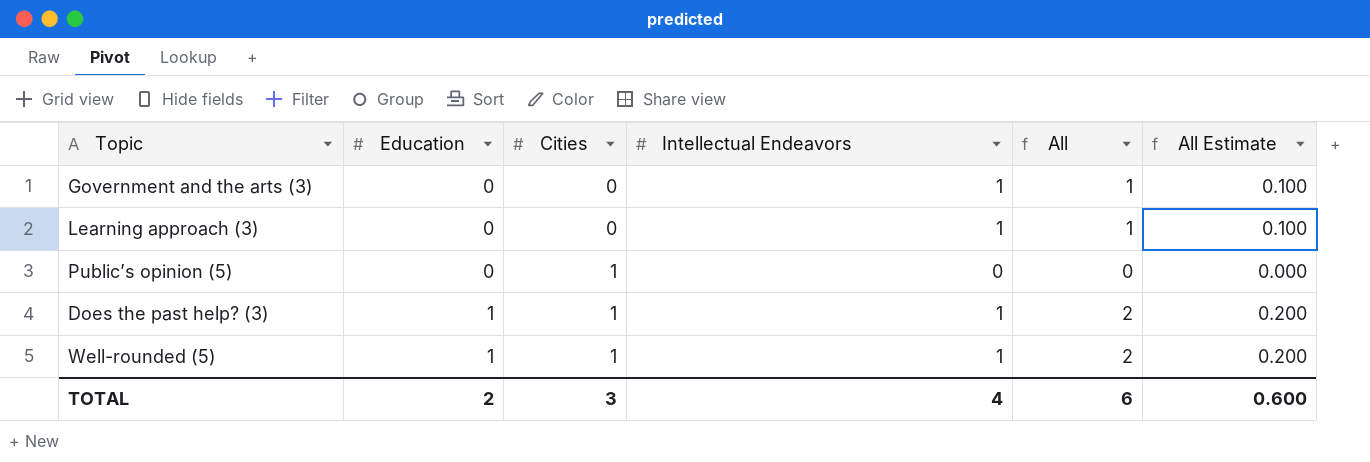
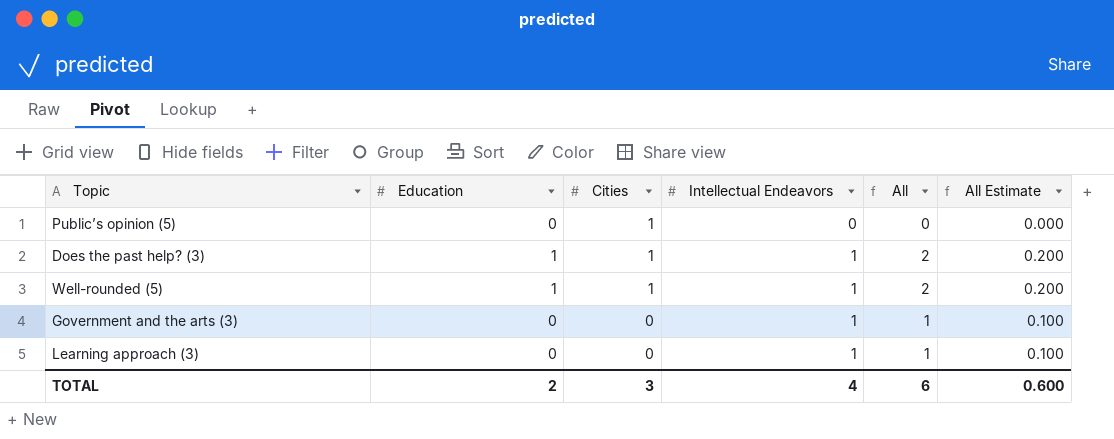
row order: Education ascending -> Cities descending

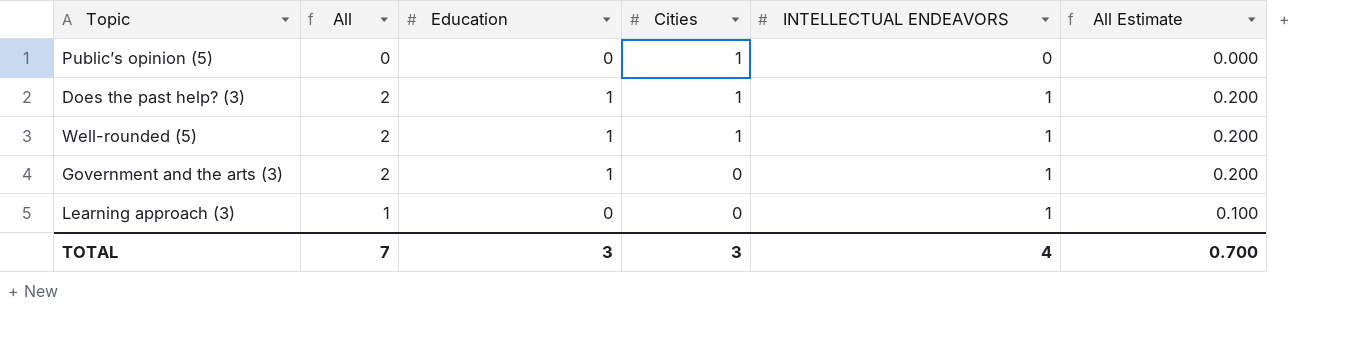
column All | position: 5 -> 2
column name: Intellectual Endeavors -> INTELLECTUAL ENDEAVORS
Government and the arts (3) | All: 1 -> 2
Government and the arts (3) | Education: 0 -> 1
Government and the arts (3) | All Estimate: 0.100 -> 0.200
TOTAL | All: 6 -> 7
TOTAL | Education: 2 -> 3
TOTAL | All Estimate: 0.600 -> 0.700

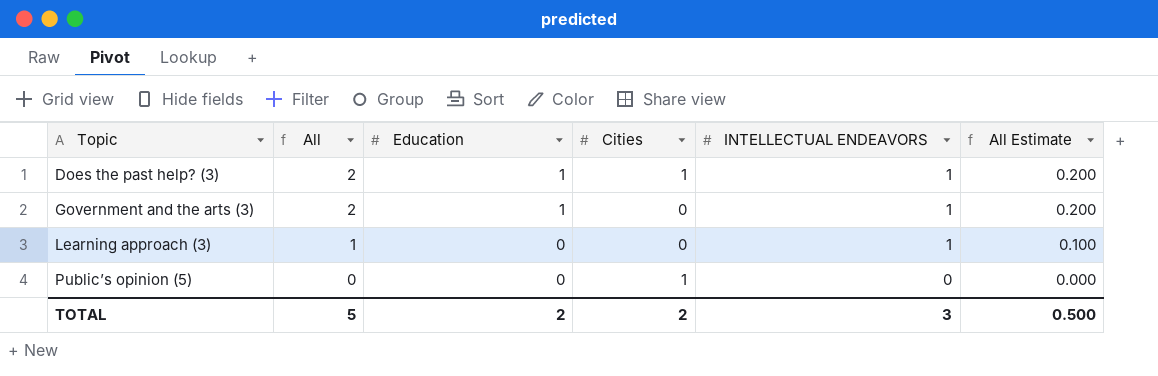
row order: Cities descending -> Topic ascending
row Well-rounded (5): 2 | 1 | 1 | 1 | 0.200 -> none
TOTAL | All: 7 -> 5
TOTAL | Education: 3 -> 2
TOTAL | Cities: 3 -> 2
TOTAL | INTELLECTUAL ENDEAVORS: 4 -> 3
TOTAL | All Estimate: 0.700 -> 0.500

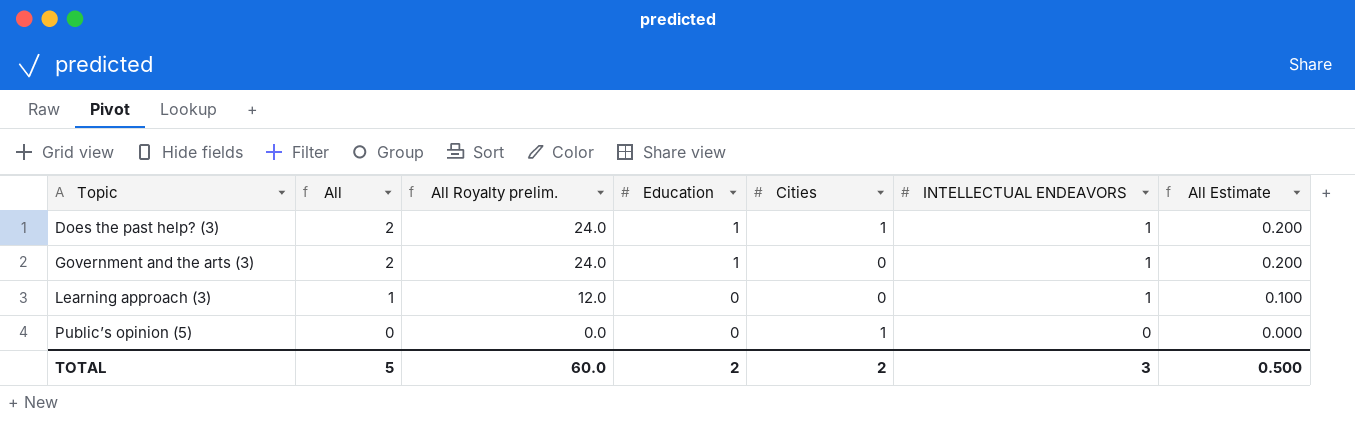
column All Royalty prelim. | formula: none -> [All] * 12

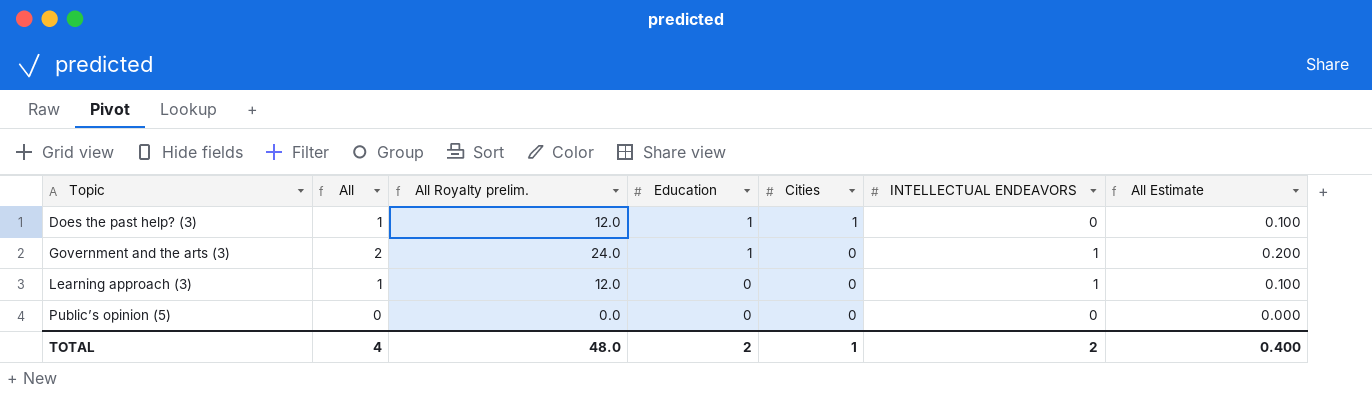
Does the past help? (3) | All: 2 -> 1
Does the past help? (3) | All Royalty prelim.: 24.0 -> 12.0
Does the past help? (3) | INTELLECTUAL ENDEAVORS: 1 -> 0
Does the past help? (3) | All Estimate: 0.200 -> 0.100
Public’s opinion (5) | Cities: 1 -> 0
TOTAL | All: 5 -> 4
TOTAL | All Royalty prelim.: 60.0 -> 48.0
TOTAL | Cities: 2 -> 1
TOTAL | INTELLECTUAL ENDEAVORS: 3 -> 2
TOTAL | All Estimate: 0.500 -> 0.400

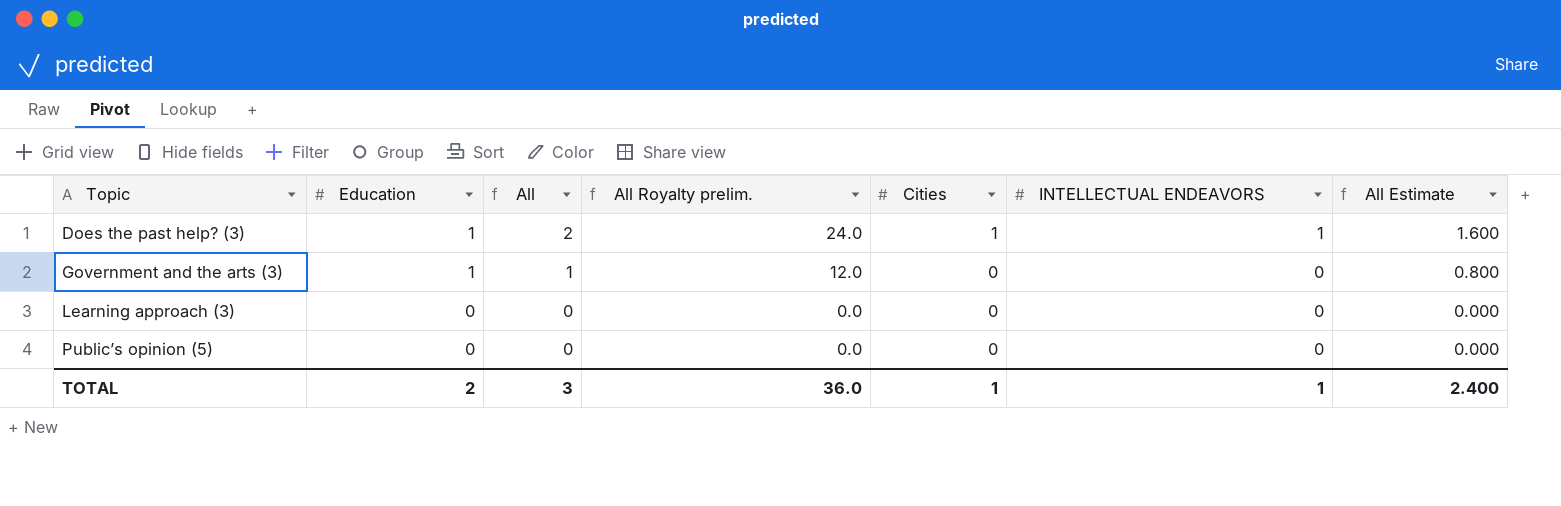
column Education | position: 4 -> 2
column All Estimate | formula: [All] * 0.1 -> [All] * 0.8
Does the past help? (3) | All: 1 -> 2
Does the past help? (3) | All Royalty prelim.: 12.0 -> 24.0
Does the past help? (3) | INTELLECTUAL ENDEAVORS: 0 -> 1
Government and the arts (3) | All: 2 -> 1
Government and the arts (3) | All Royalty prelim.: 24.0 -> 12.0
Government and the arts (3) | INTELLECTUAL ENDEAVORS: 1 -> 0
Learning approach (3) | All: 1 -> 0
Learning approach (3) | All Royalty prelim.: 12.0 -> 0.0
Learning approach (3) | INTELLECTUAL ENDEAVORS: 1 -> 0
TOTAL | All: 4 -> 3
TOTAL | All Royalty prelim.: 48.0 -> 36.0
TOTAL | INTELLECTUAL ENDEAVORS: 2 -> 1
TOTAL | All Estimate: 0.400 -> 2.400

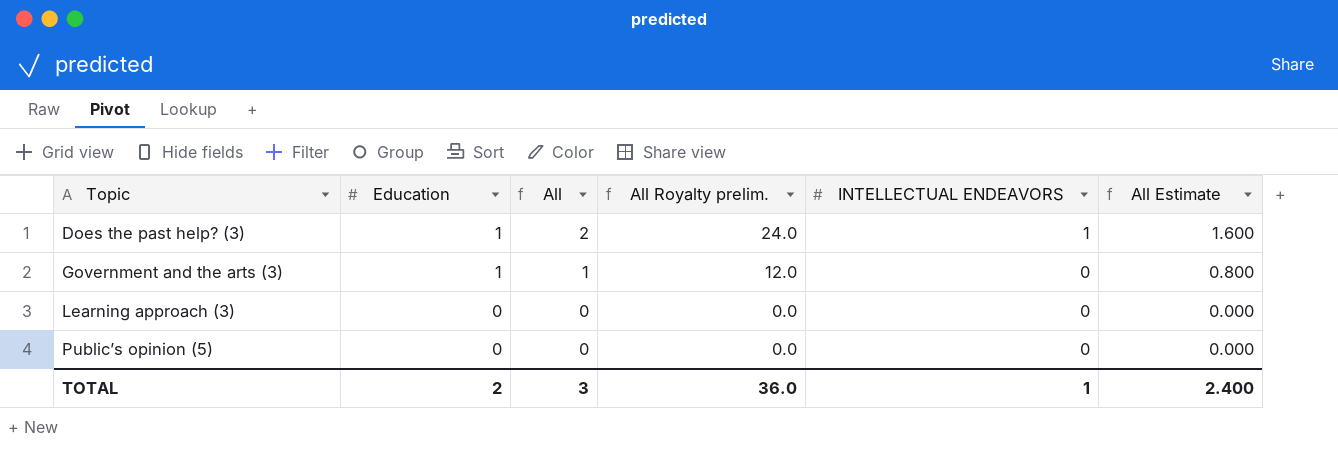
column Cities | position: 5 -> none

